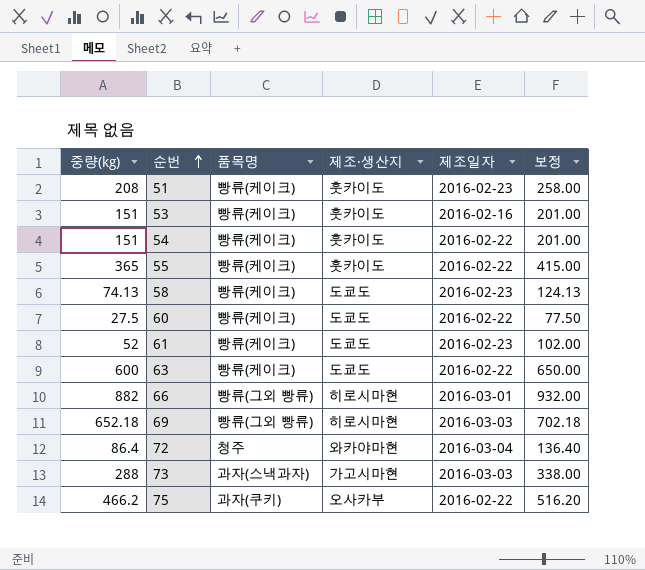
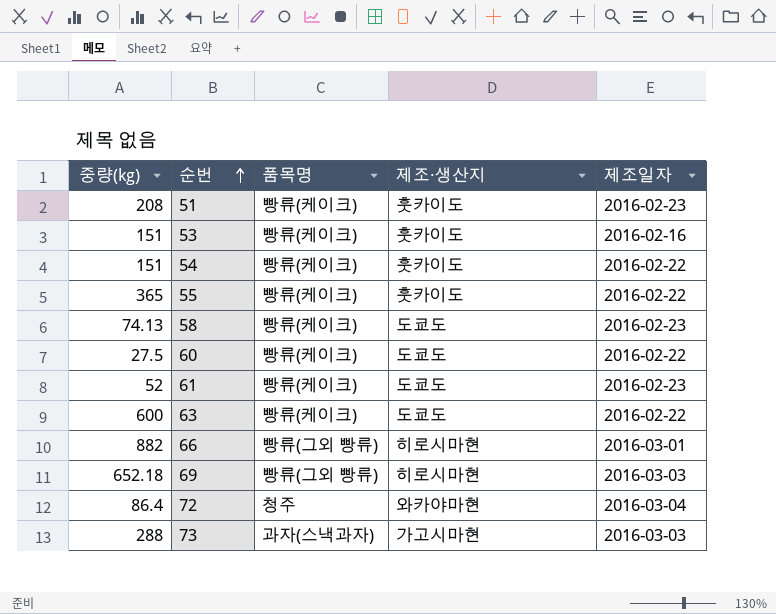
column 보정 | formula: [중량(kg)] + 50 -> none
row 75: 466.2 | 과자(쿠키) | 오사카부 | 2016-02-22 | 516.20 -> none

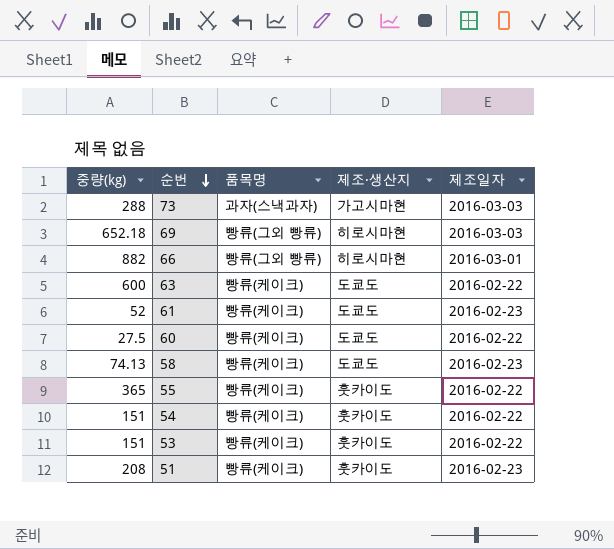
row order: 순번 ascending -> 순번 descending
row 72: 86.4 | 청주 | 와카야마현 | 2016-03-04 -> none
53 | 제조일자: 2016-02-16 -> 2016-02-22

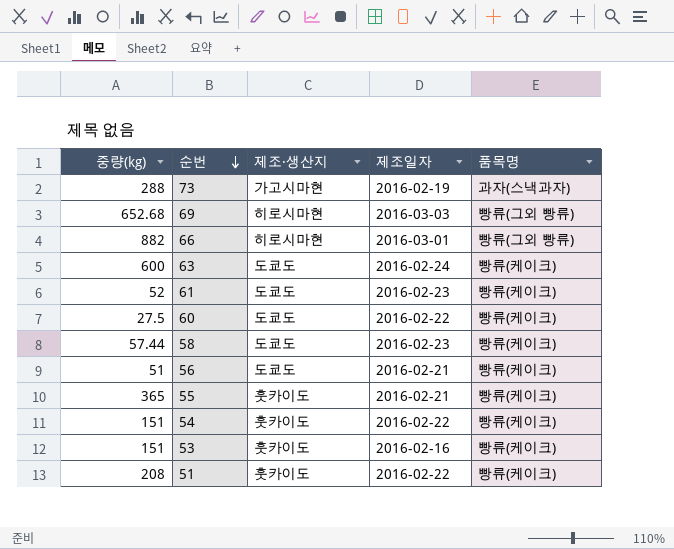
column 품목명 | position: 3 -> 5
73 | 제조일자: 2016-03-03 -> 2016-02-19
69 | 중량(kg): 652.18 -> 652.68
63 | 제조일자: 2016-02-22 -> 2016-02-24
58 | 중량(kg): 74.13 -> 57.44
row 56: none -> 51 | 도쿄도 | 2016-02-21 | 빵류(케이크)
55 | 제조일자: 2016-02-22 -> 2016-02-21
53 | 제조일자: 2016-02-22 -> 2016-02-16
51 | 제조일자: 2016-02-23 -> 2016-02-22

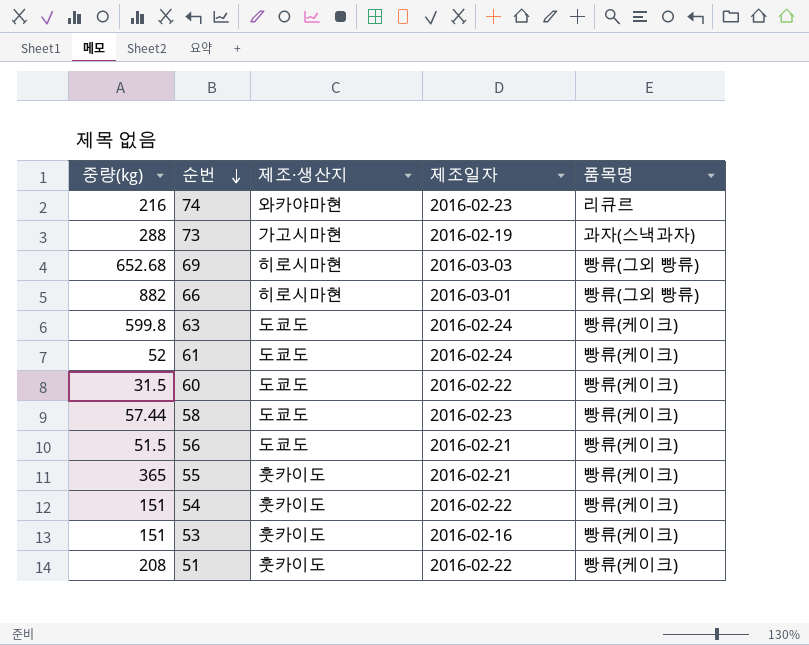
row 74: none -> 216 | 와카야마현 | 2016-02-23 | 리큐르
63 | 중량(kg): 600 -> 599.8
61 | 제조일자: 2016-02-23 -> 2016-02-24
60 | 중량(kg): 27.5 -> 31.5
56 | 중량(kg): 51 -> 51.5

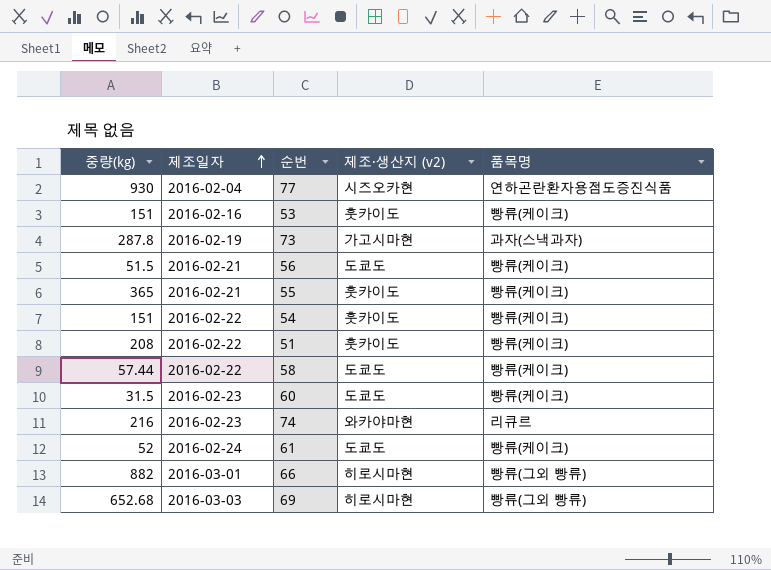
row order: 순번 descending -> 제조일자 ascending
column 제조일자 | position: 4 -> 2
column name: 제조·생산지 -> 제조·생산지 (v2)
row 63: 599.8 | 도쿄도 | 2016-02-24 | 빵류(케이크) -> none
row 77: none -> 930 | 2016-02-04 | 시즈오카현 | 연하곤란환자용점도증진식품
73 | 중량(kg): 288 -> 287.8
58 | 제조일자: 2016-02-23 -> 2016-02-22
60 | 제조일자: 2016-02-22 -> 2016-02-23

